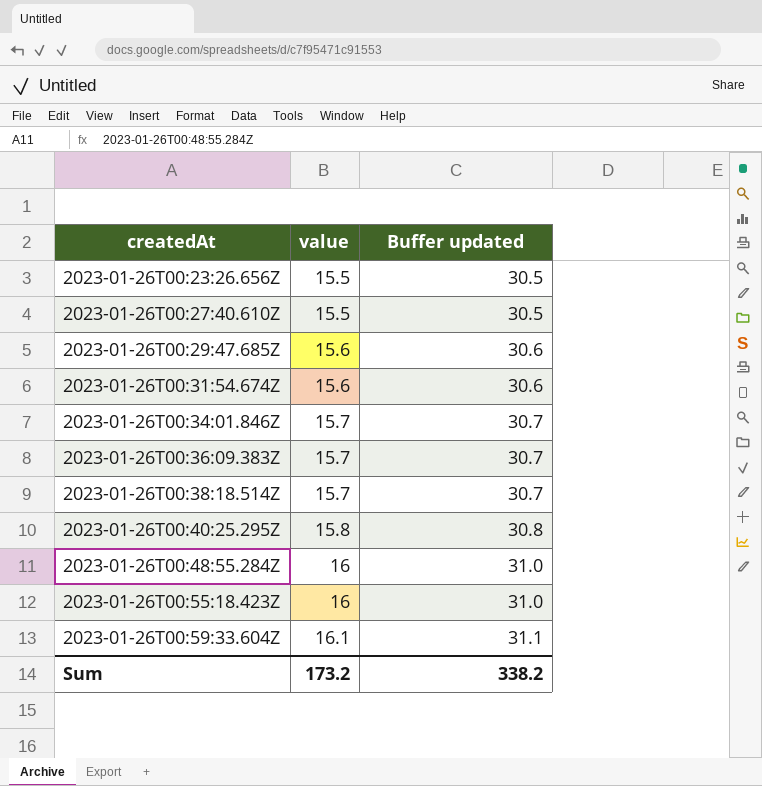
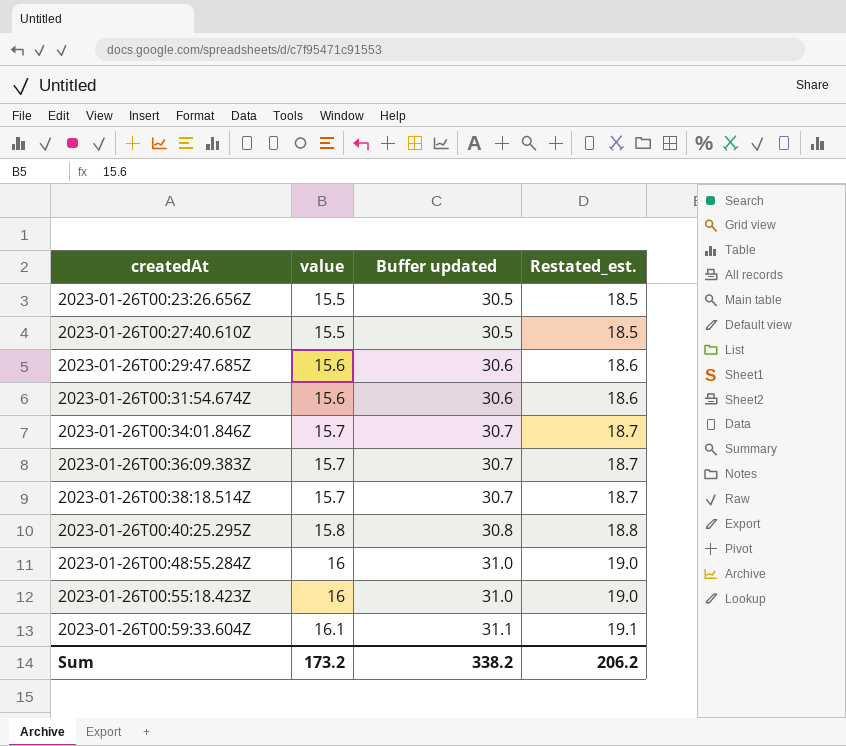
column Restated_est. | formula: none -> [value] + 3

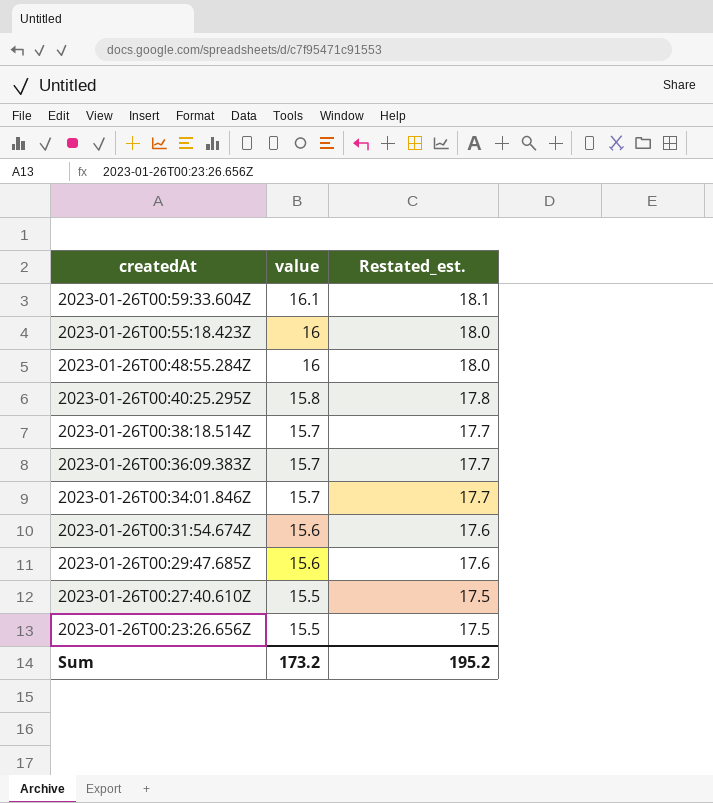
row order: createdAt ascending -> createdAt descending
column Buffer updated | formula: [value] + 15 -> none
column Restated_est. | formula: [value] + 3 -> [value] + 2
Sum | Restated_est.: 206.2 -> 195.2

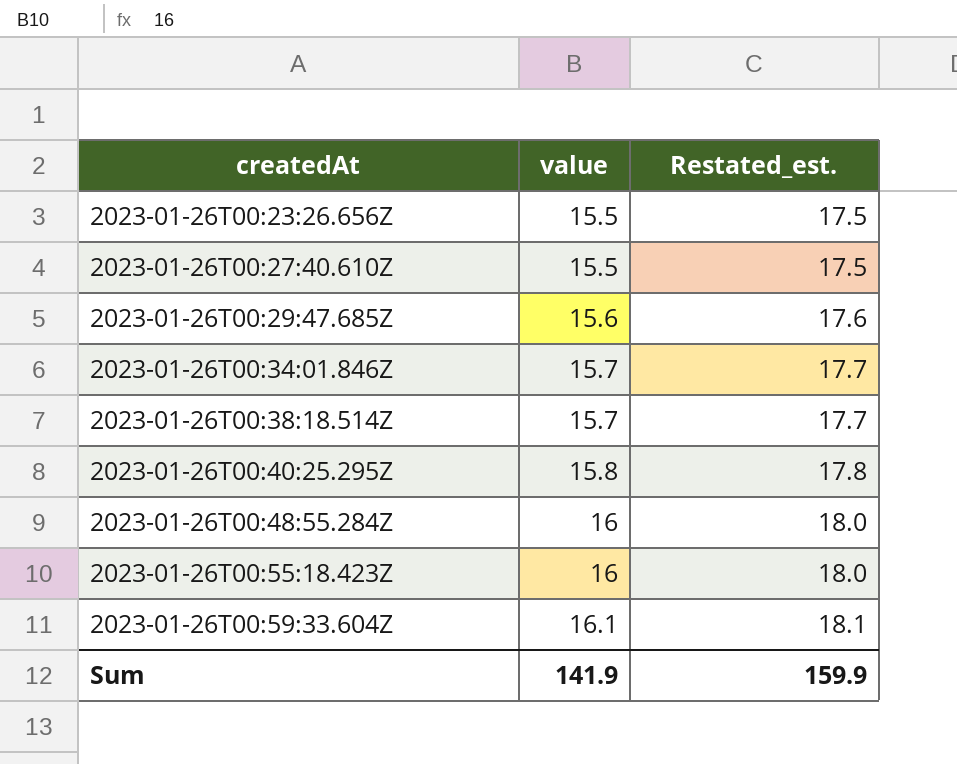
row order: createdAt descending -> createdAt ascending
row 2023-01-26T00:36:09.383Z: 15.7 | 17.7 -> none
row 2023-01-26T00:31:54.674Z: 15.6 | 17.6 -> none
Sum | value: 173.2 -> 141.9
Sum | Restated_est.: 195.2 -> 159.9

